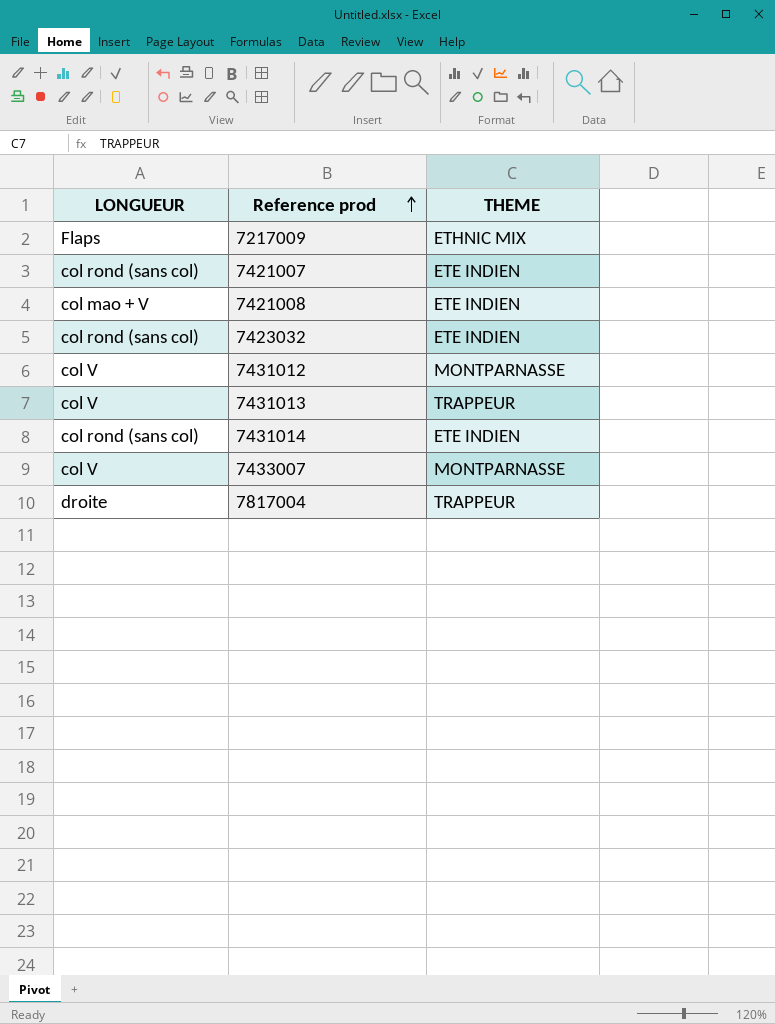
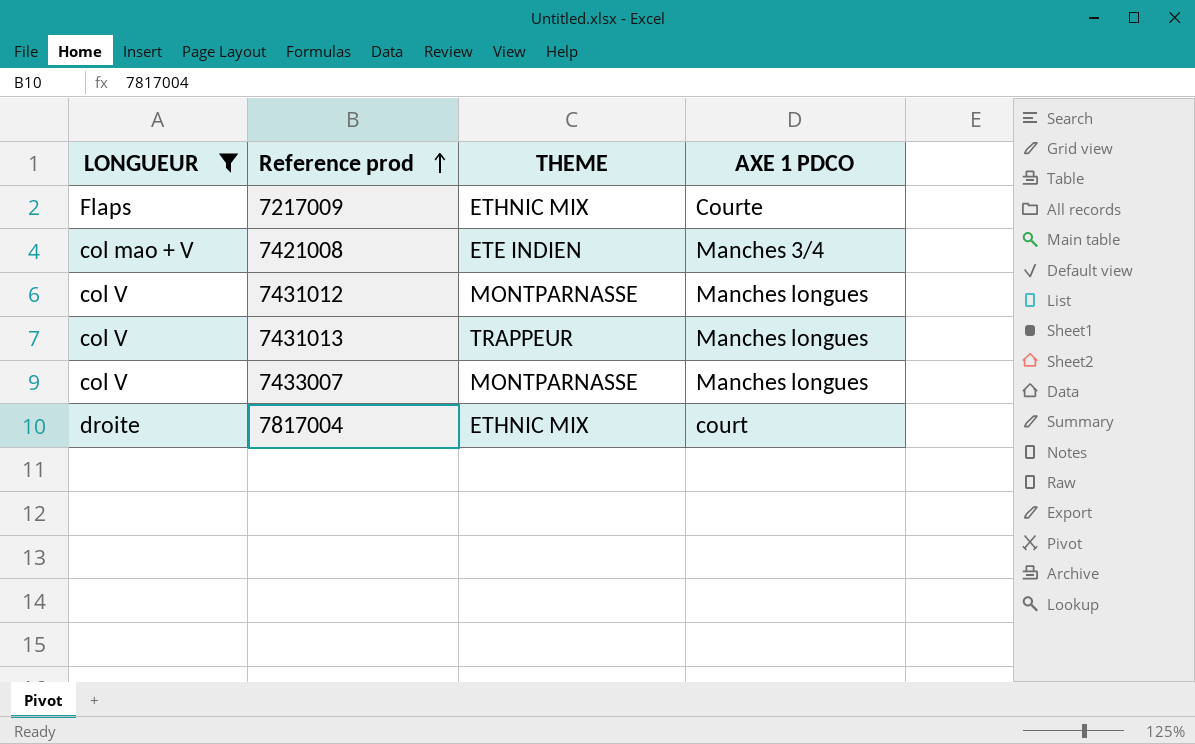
filter: none -> LONGUEUR != col rond (sans col)
column AXE 1 PDCO | position: none -> 4
7817004 | THEME: TRAPPEUR -> ETHNIC MIX

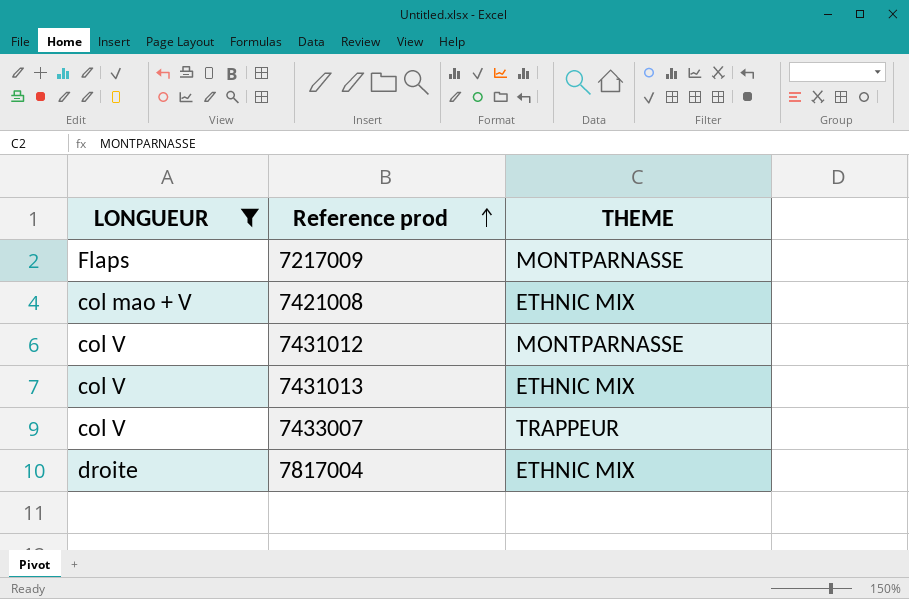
column AXE 1 PDCO | position: 4 -> none
7217009 | THEME: ETHNIC MIX -> MONTPARNASSE
7421008 | THEME: ETE INDIEN -> ETHNIC MIX
7431013 | THEME: TRAPPEUR -> ETHNIC MIX
7433007 | THEME: MONTPARNASSE -> TRAPPEUR

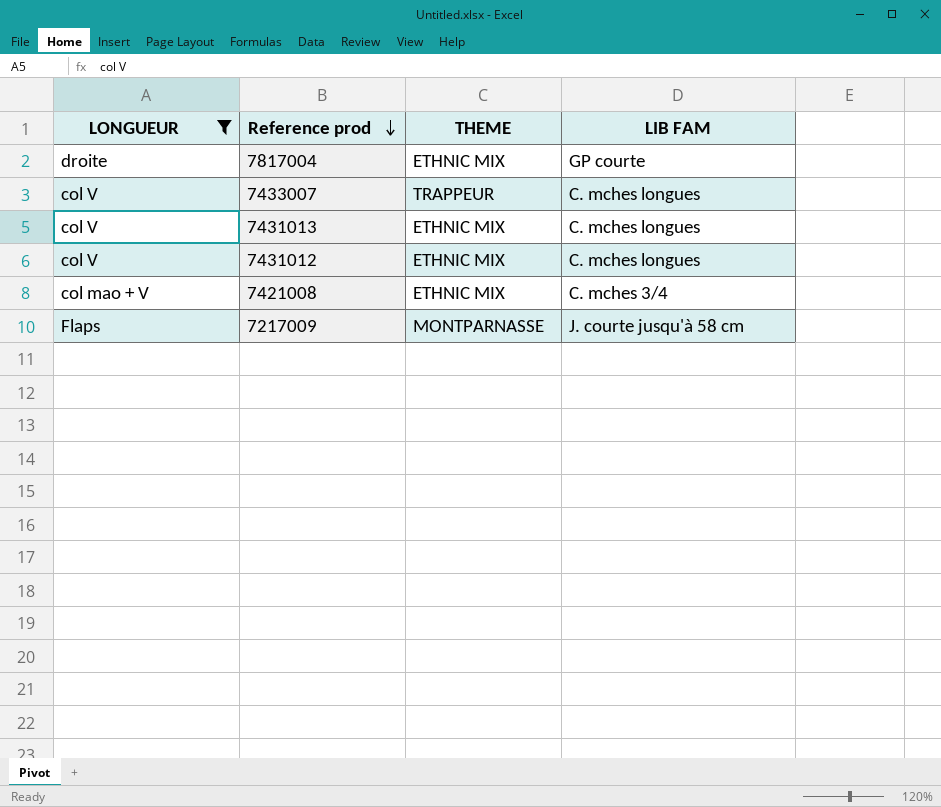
row order: Reference prod ascending -> Reference prod descending
column LIB FAM | position: none -> 4
7431012 | THEME: MONTPARNASSE -> ETHNIC MIX

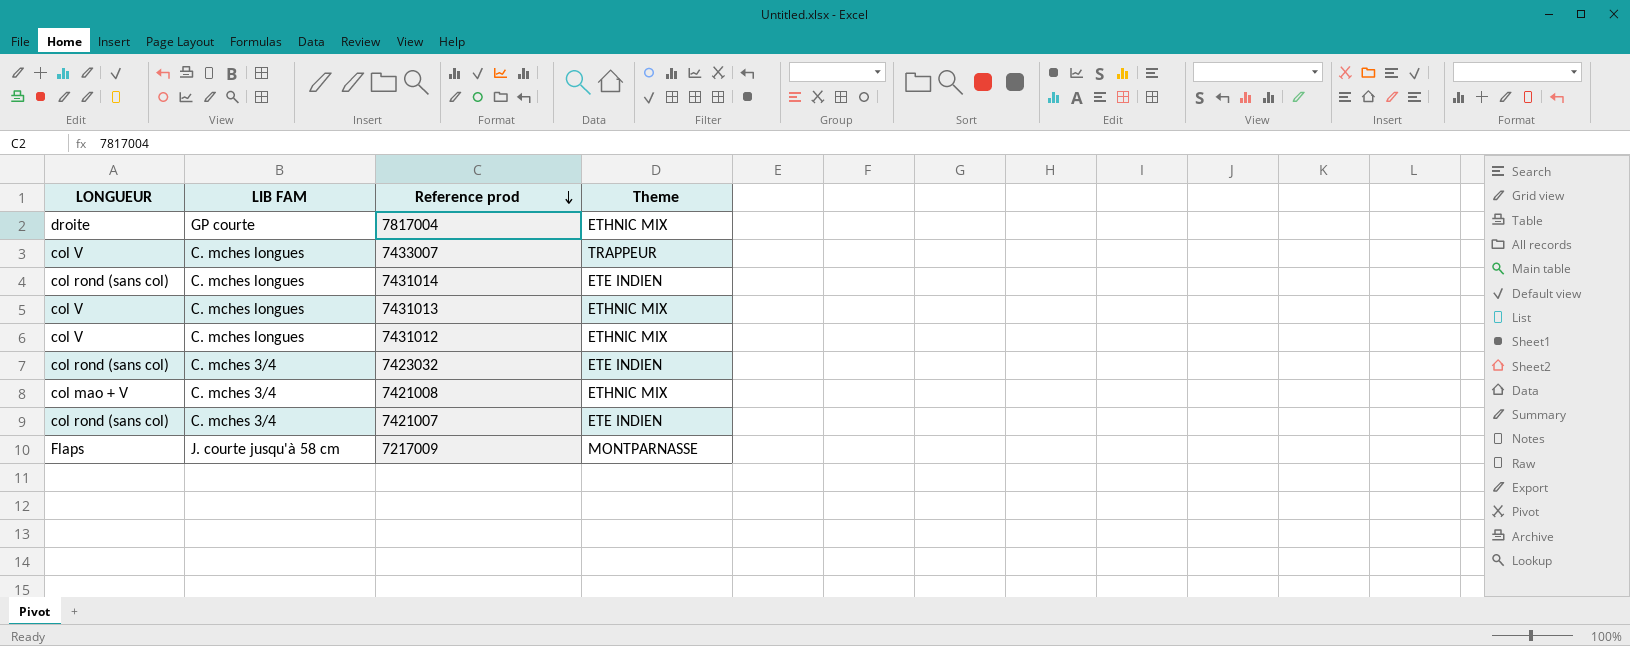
filter: LONGUEUR != col rond (sans col) -> none
column LIB FAM | position: 4 -> 2
column name: THEME -> Theme

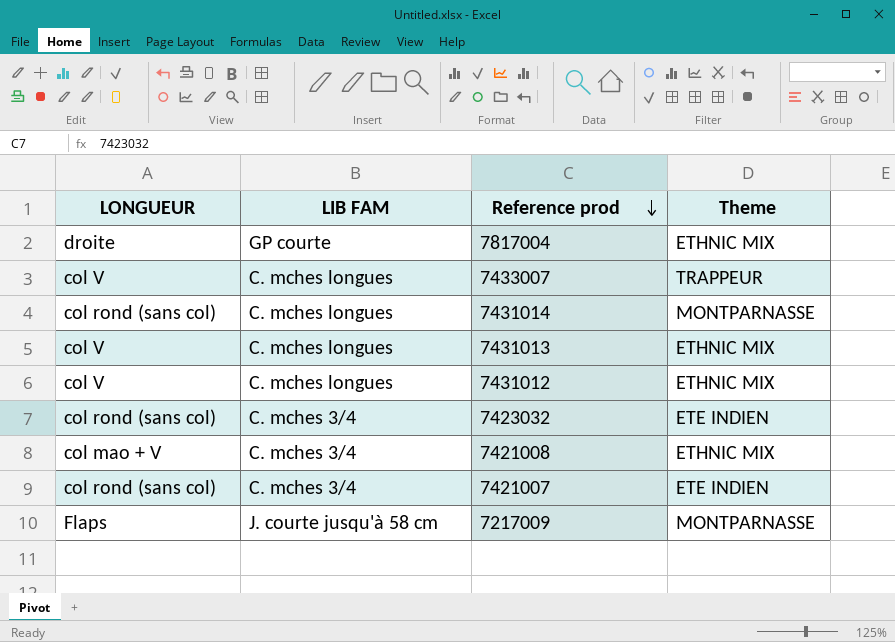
7431014 | Theme: ETE INDIEN -> MONTPARNASSE

